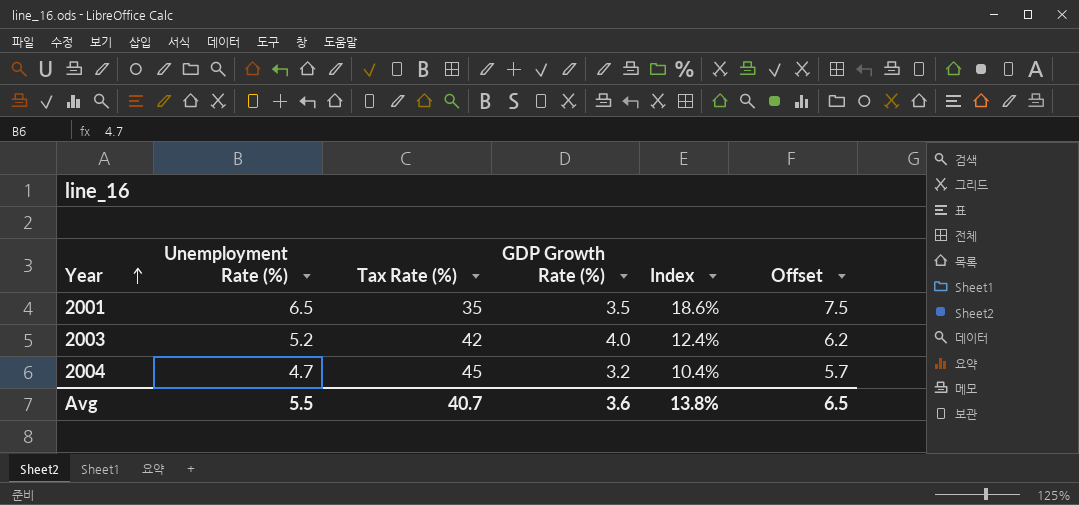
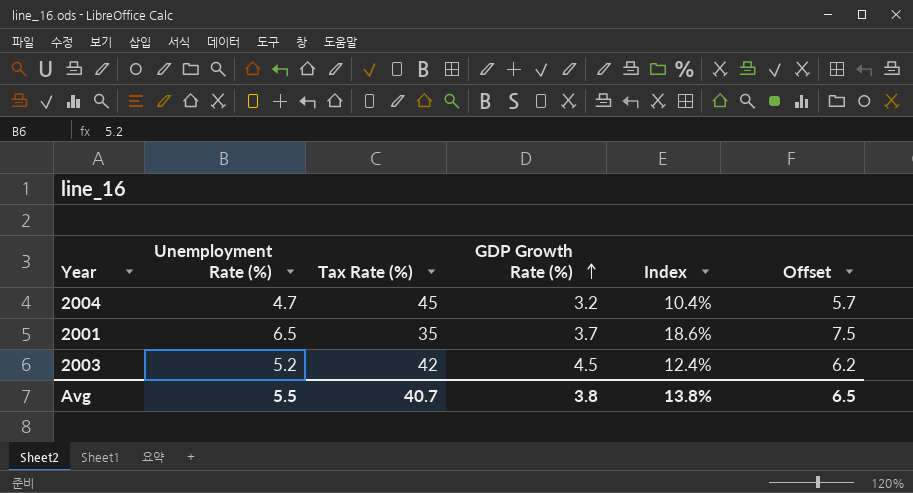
row order: Year ascending -> GDP Growth Rate (%) ascending
2001 | GDP Growth Rate (%): 3.5 -> 3.7
2003 | GDP Growth Rate (%): 4.0 -> 4.5
Avg | GDP Growth Rate (%): 3.6 -> 3.8

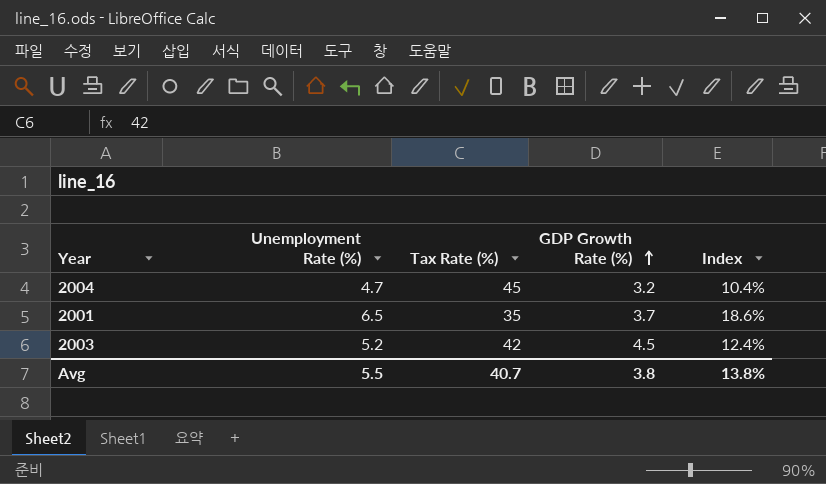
column Offset | formula: [Unemployment Rate (%)] + 1 -> none

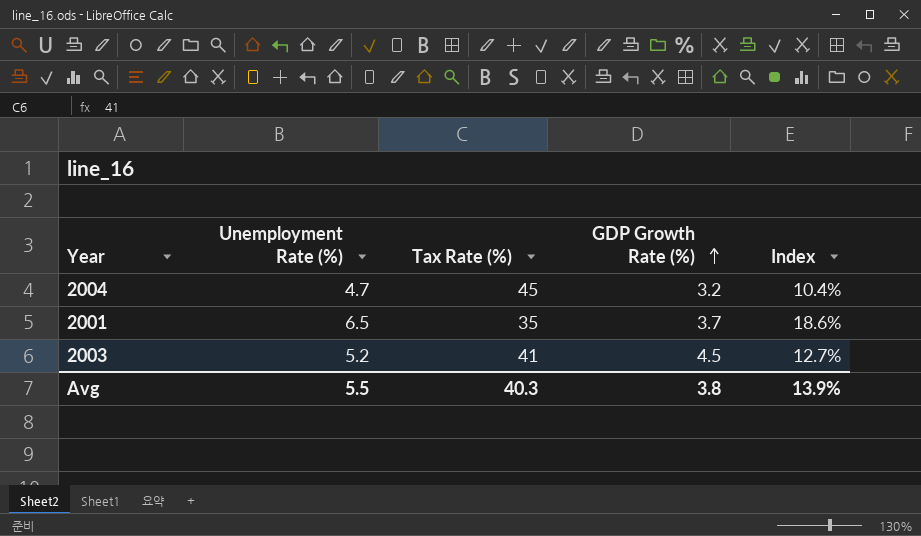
2003 | Tax Rate (%): 42 -> 41
2003 | Index: 12.4% -> 12.7%
Avg | Tax Rate (%): 40.7 -> 40.3
Avg | Index: 13.8% -> 13.9%

